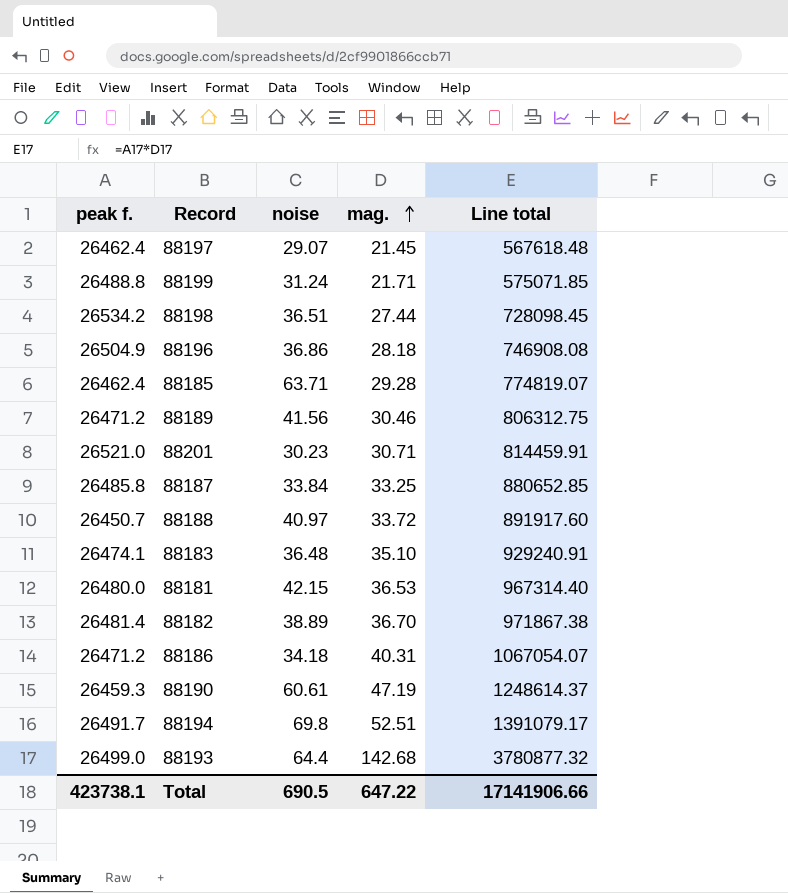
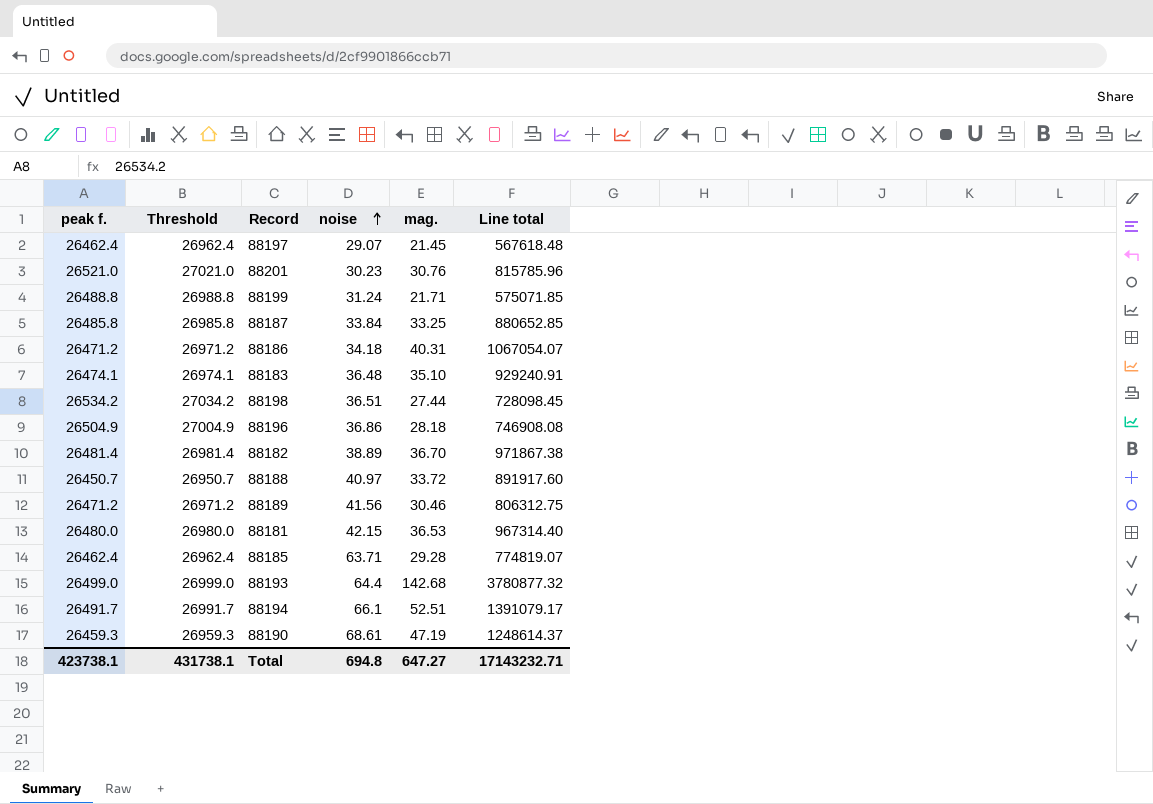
row order: mag. ascending -> noise ascending
column Threshold | formula: none -> [peak f.] + 500
88201 | mag.: 30.71 -> 30.76
88201 | Line total: 814459.91 -> 815785.96
88194 | noise: 69.8 -> 66.1
88190 | noise: 60.61 -> 68.61
Total | noise: 690.5 -> 694.8
Total | mag.: 647.22 -> 647.27
Total | Line total: 17141906.66 -> 17143232.71

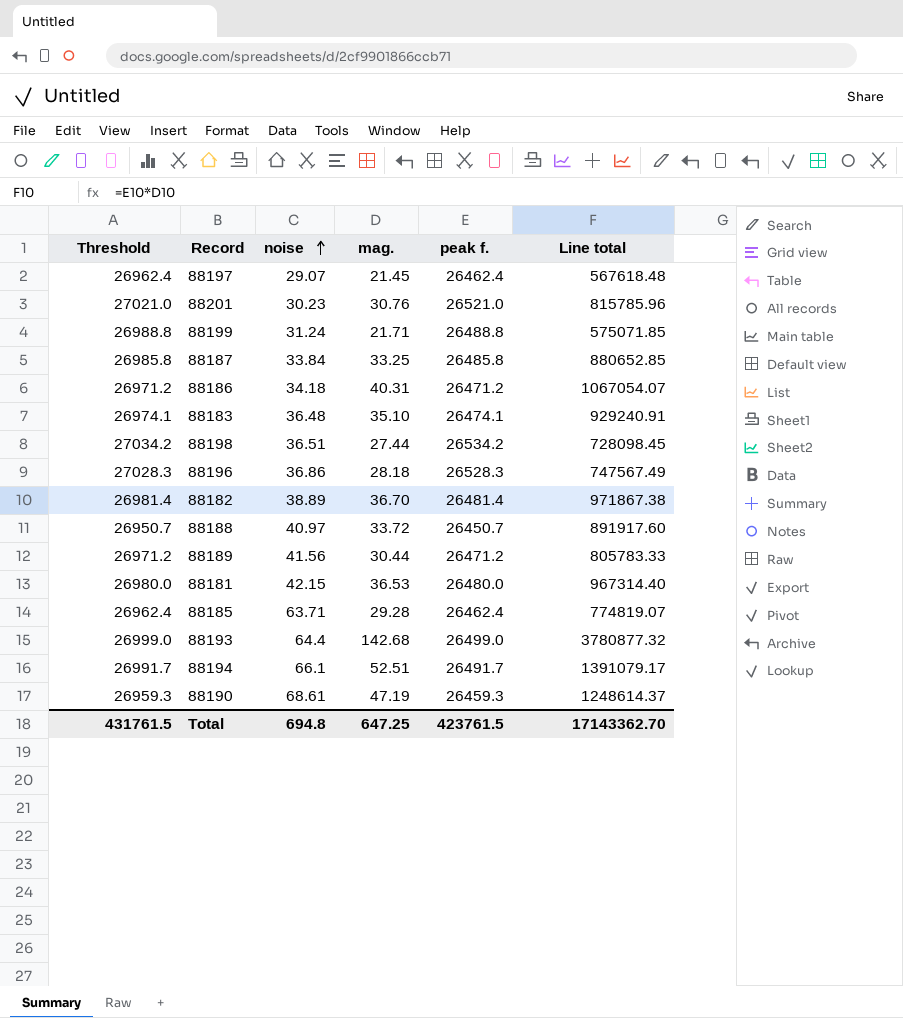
column peak f. | position: 1 -> 5
88196 | Threshold: 27004.9 -> 27028.3
88196 | peak f.: 26504.9 -> 26528.3
88196 | Line total: 746908.08 -> 747567.49
88189 | mag.: 30.46 -> 30.44
88189 | Line total: 806312.75 -> 805783.33
Total | Threshold: 431738.1 -> 431761.5
Total | mag.: 647.27 -> 647.25
Total | peak f.: 423738.1 -> 423761.5
Total | Line total: 17143232.71 -> 17143362.70

